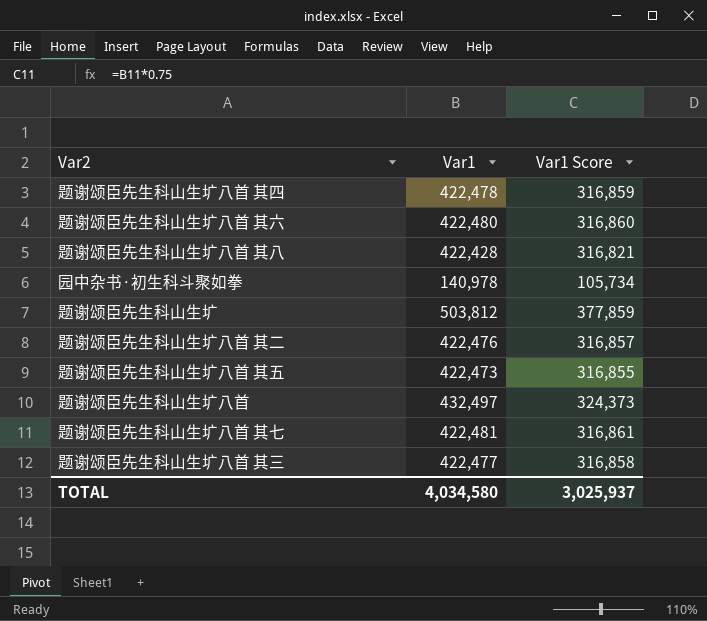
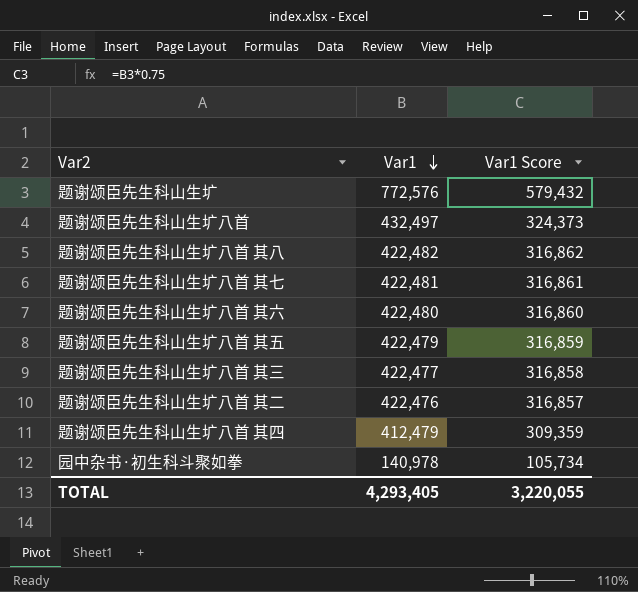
row order: none -> Var1 descending
题谢颂臣先生科山生圹 | Var1: 503,812 -> 772,576
题谢颂臣先生科山生圹 | Var1 Score: 377,859 -> 579,432
题谢颂臣先生科山生圹八首 其八 | Var1: 422,428 -> 422,482
题谢颂臣先生科山生圹八首 其八 | Var1 Score: 316,821 -> 316,862
题谢颂臣先生科山生圹八首 其五 | Var1: 422,473 -> 422,479
题谢颂臣先生科山生圹八首 其五 | Var1 Score: 316,855 -> 316,859
题谢颂臣先生科山生圹八首 其四 | Var1: 422,478 -> 412,479
题谢颂臣先生科山生圹八首 其四 | Var1 Score: 316,859 -> 309,359
TOTAL | Var1: 4,034,580 -> 4,293,405
TOTAL | Var1 Score: 3,025,937 -> 3,220,055

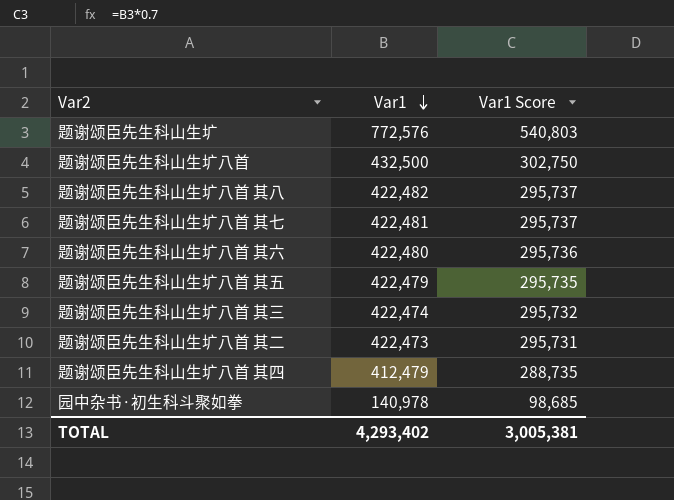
column Var1 Score | formula: [Var1] * 0.75 -> [Var1] * 0.7
题谢颂臣先生科山生圹八首 | Var1: 432,497 -> 432,500
题谢颂臣先生科山生圹八首 其三 | Var1: 422,477 -> 422,474
题谢颂臣先生科山生圹八首 其二 | Var1: 422,476 -> 422,473
TOTAL | Var1: 4,293,405 -> 4,293,402
TOTAL | Var1 Score: 3,220,055 -> 3,005,381

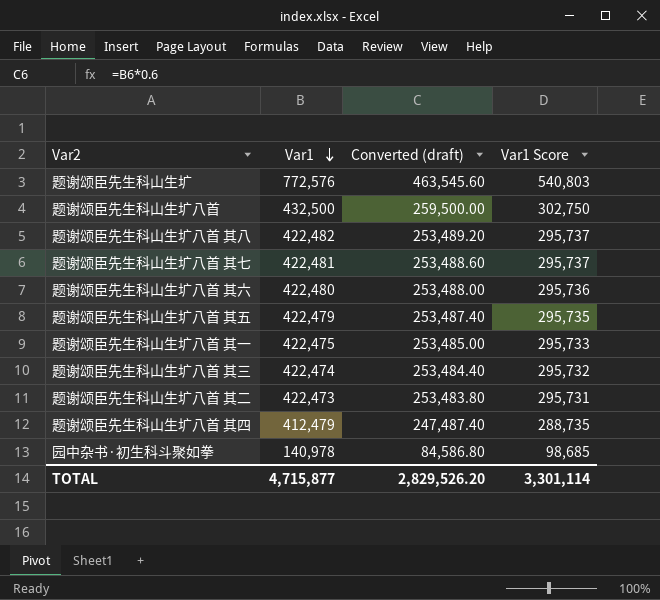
column Converted (draft) | formula: none -> [Var1] * 0.6
row 题谢颂臣先生科山生圹八首 其一: none -> 422,475 | 253,485.00 | 295,733
TOTAL | Var1: 4,293,402 -> 4,715,877
TOTAL | Var1 Score: 3,005,381 -> 3,301,114

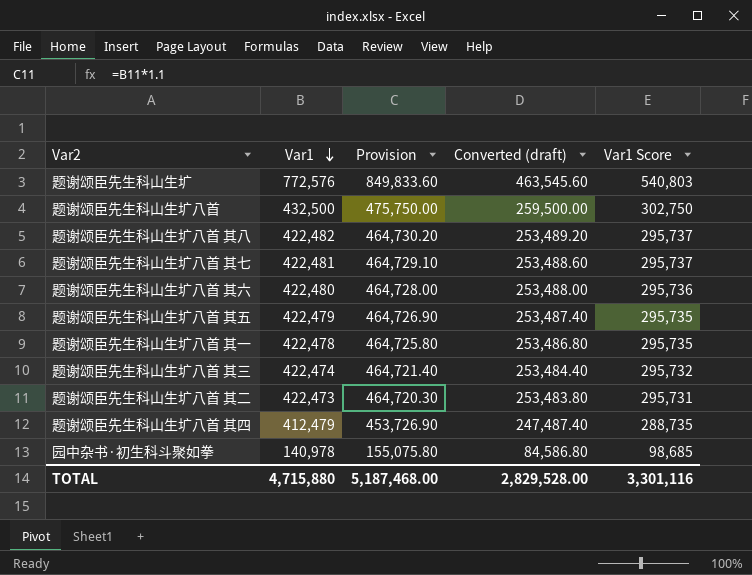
column Provision | formula: none -> [Var1] * 1.1
题谢颂臣先生科山生圹八首 其一 | Var1: 422,475 -> 422,478
题谢颂臣先生科山生圹八首 其一 | Converted (draft): 253,485.00 -> 253,486.80
题谢颂臣先生科山生圹八首 其一 | Var1 Score: 295,733 -> 295,735
TOTAL | Var1: 4,715,877 -> 4,715,880
TOTAL | Converted (draft): 2,829,526.20 -> 2,829,528.00
TOTAL | Var1 Score: 3,301,114 -> 3,301,116

